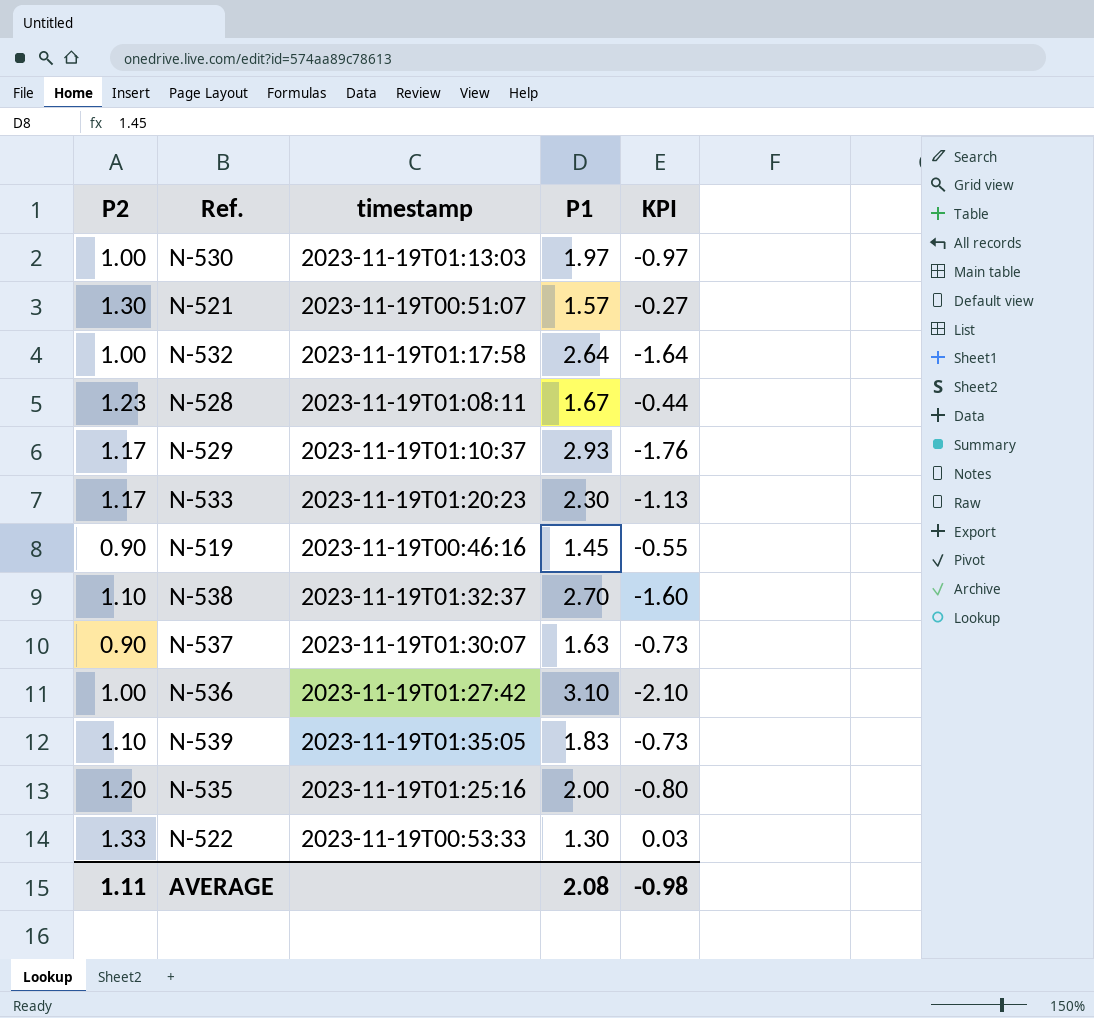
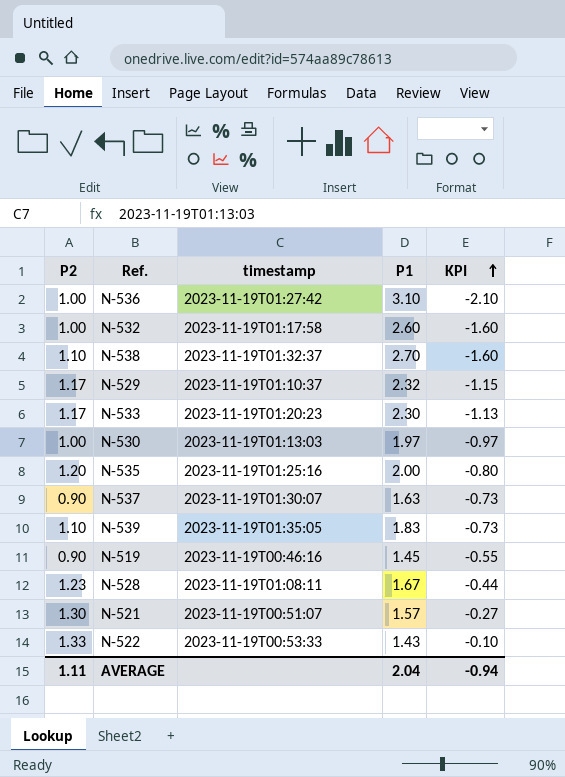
row order: none -> KPI ascending
N-532 | P1: 2.64 -> 2.60
N-532 | KPI: -1.64 -> -1.60
N-529 | P1: 2.93 -> 2.32
N-529 | KPI: -1.76 -> -1.15
N-522 | P1: 1.30 -> 1.43
N-522 | KPI: 0.03 -> -0.10
AVERAGE | P1: 2.08 -> 2.04
AVERAGE | KPI: -0.98 -> -0.94

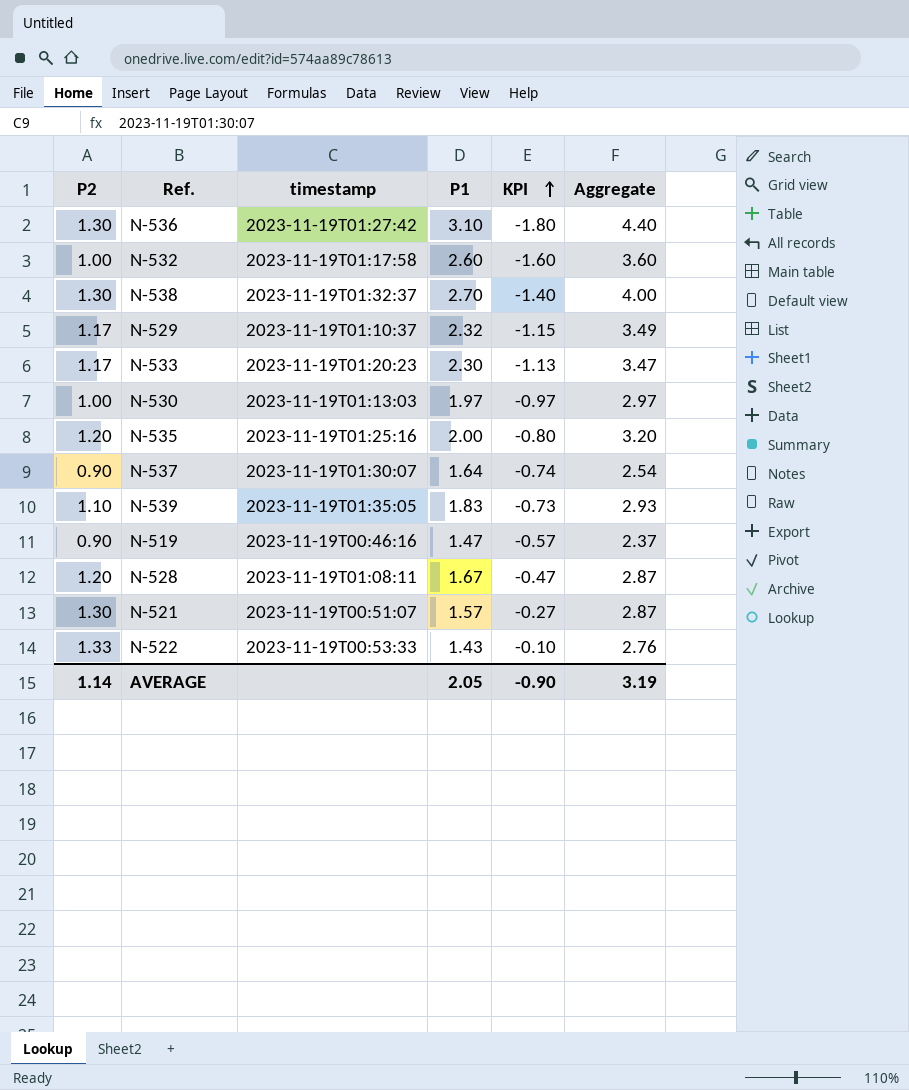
column Aggregate | formula: none -> [P2] + [P1]
N-536 | P2: 1.00 -> 1.30
N-536 | KPI: -2.10 -> -1.80
N-538 | P2: 1.10 -> 1.30
N-538 | KPI: -1.60 -> -1.40
N-537 | P1: 1.63 -> 1.64
N-537 | KPI: -0.73 -> -0.74
N-519 | P1: 1.45 -> 1.47
N-519 | KPI: -0.55 -> -0.57
N-528 | P2: 1.23 -> 1.20
N-528 | KPI: -0.44 -> -0.47
AVERAGE | P2: 1.11 -> 1.14
AVERAGE | P1: 2.04 -> 2.05
AVERAGE | KPI: -0.94 -> -0.90

